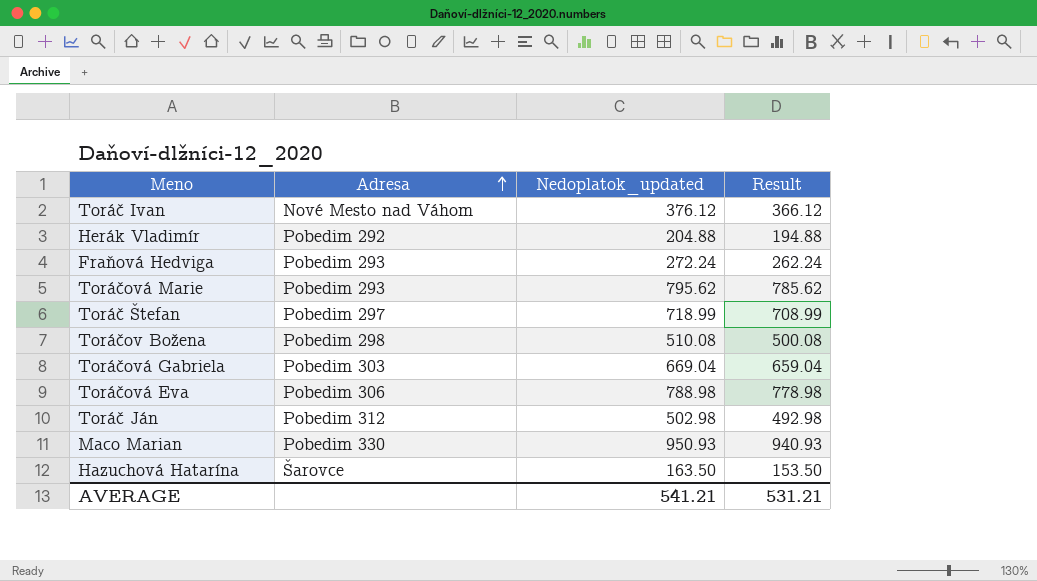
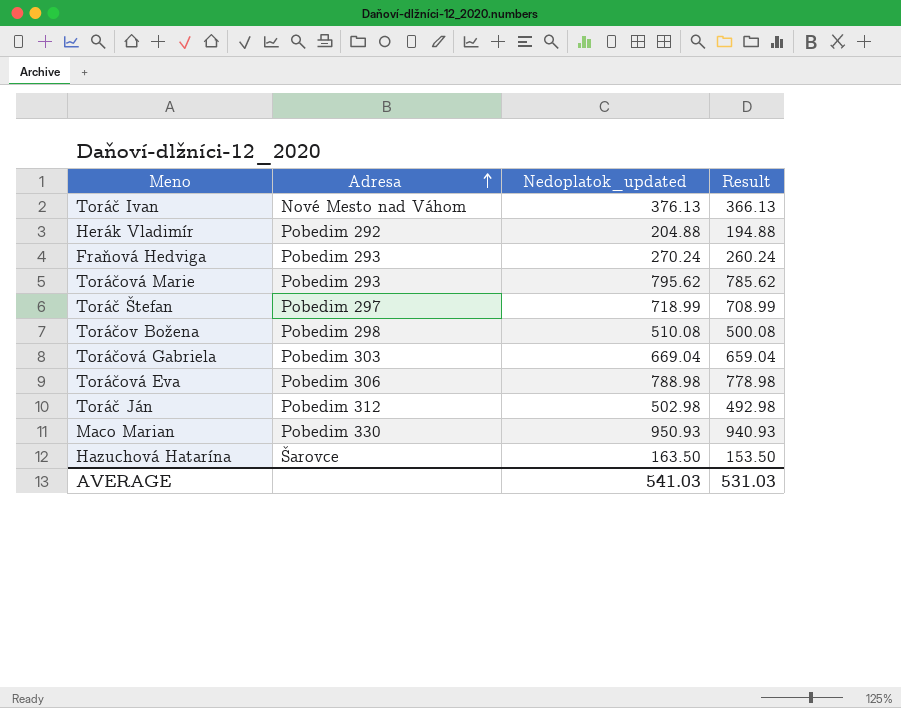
Toráč Ivan | Nedoplatok_updated: 376.12 -> 376.13
Toráč Ivan | Result: 366.12 -> 366.13
Fraňová Hedviga | Nedoplatok_updated: 272.24 -> 270.24
Fraňová Hedviga | Result: 262.24 -> 260.24
AVERAGE | Nedoplatok_updated: 541.21 -> 541.03
AVERAGE | Result: 531.21 -> 531.03

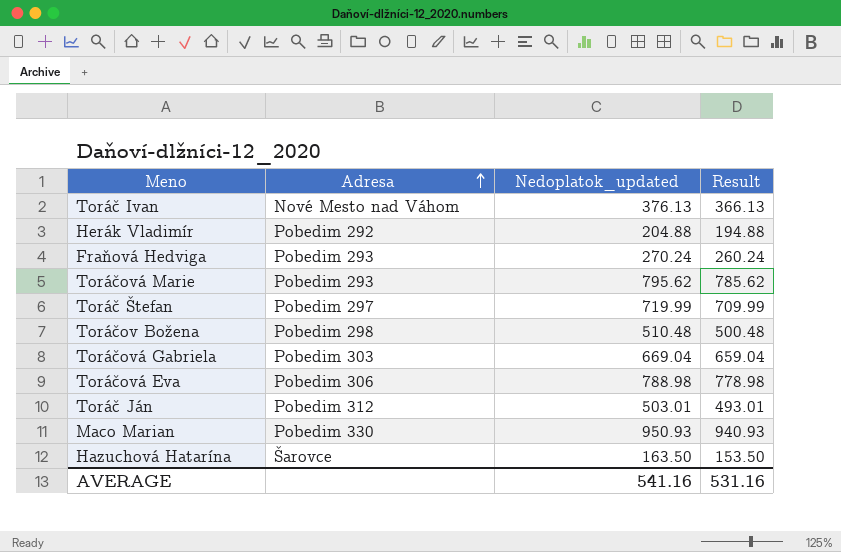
Toráč Štefan | Nedoplatok_updated: 718.99 -> 719.99
Toráč Štefan | Result: 708.99 -> 709.99
Toráčov Božena | Nedoplatok_updated: 510.08 -> 510.48
Toráčov Božena | Result: 500.08 -> 500.48
Toráč Ján | Nedoplatok_updated: 502.98 -> 503.01
Toráč Ján | Result: 492.98 -> 493.01
AVERAGE | Nedoplatok_updated: 541.03 -> 541.16
AVERAGE | Result: 531.03 -> 531.16

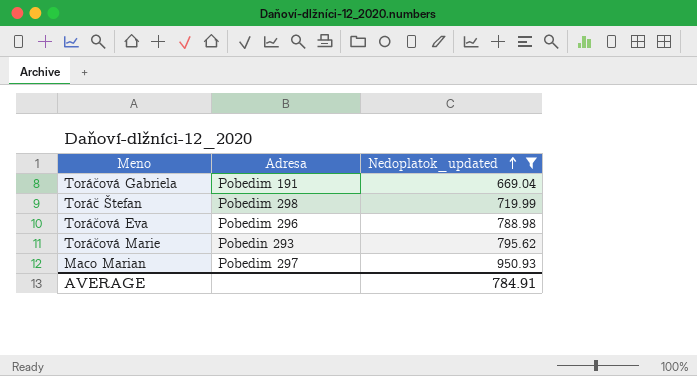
filter: none -> Nedoplatok_updated >= 669.04
row order: Adresa ascending -> Nedoplatok_updated ascending
column Result | formula: [Nedoplatok_updated] - 10 -> none
Toráčová Gabriela | Adresa: Pobedim 303 -> Pobedim 191
Toráč Štefan | Adresa: Pobedim 297 -> Pobedim 298
Toráčová Eva | Adresa: Pobedim 306 -> Pobedim 296
Toráčová Marie | Adresa: Pobedim 293 -> Pobedin 293
Maco Marian | Adresa: Pobedim 330 -> Pobedim 297
AVERAGE | Nedoplatok_updated: 541.16 -> 784.91

